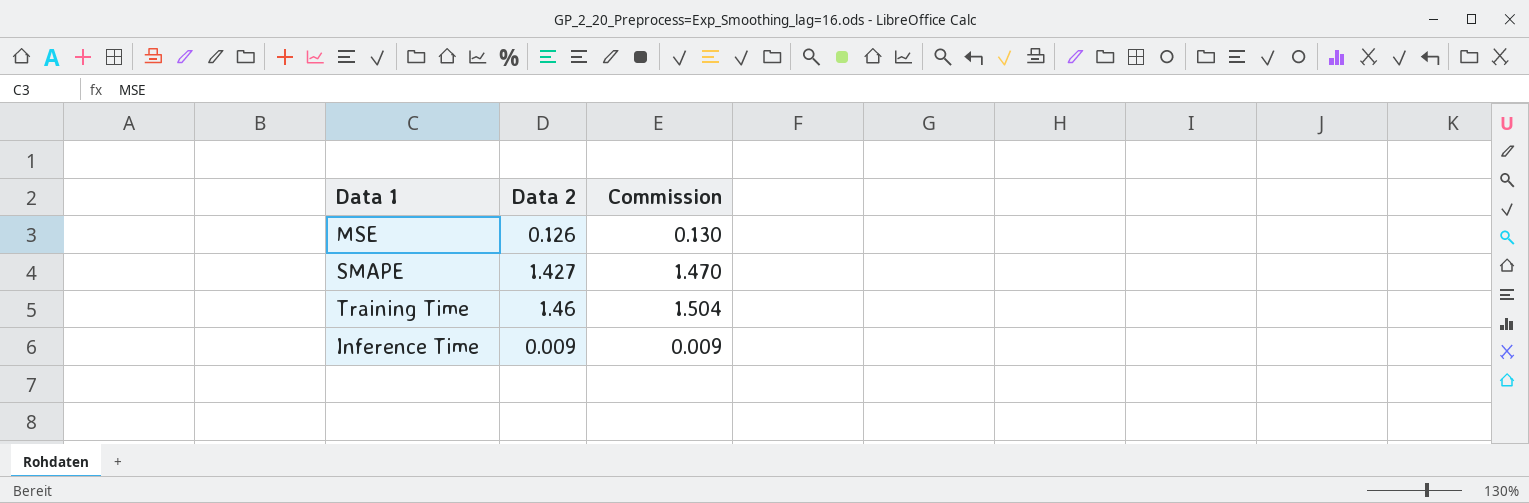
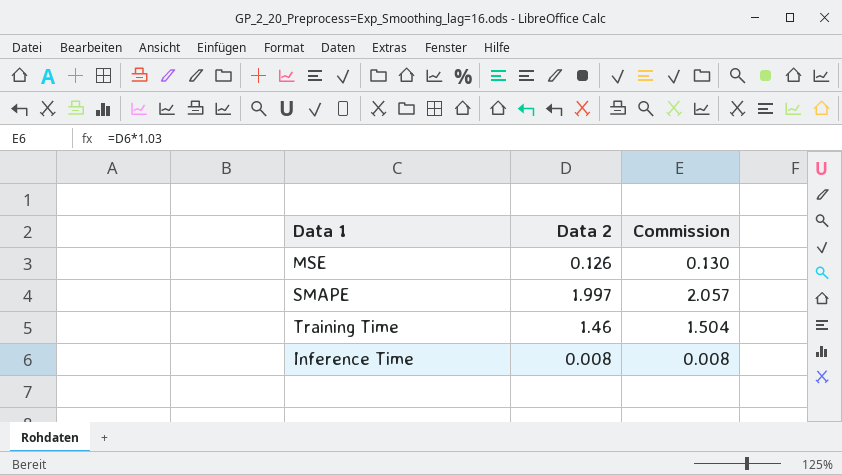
SMAPE | Data 2: 1.427 -> 1.997
SMAPE | Commission: 1.470 -> 2.057
Inference Time | Data 2: 0.009 -> 0.008
Inference Time | Commission: 0.009 -> 0.008

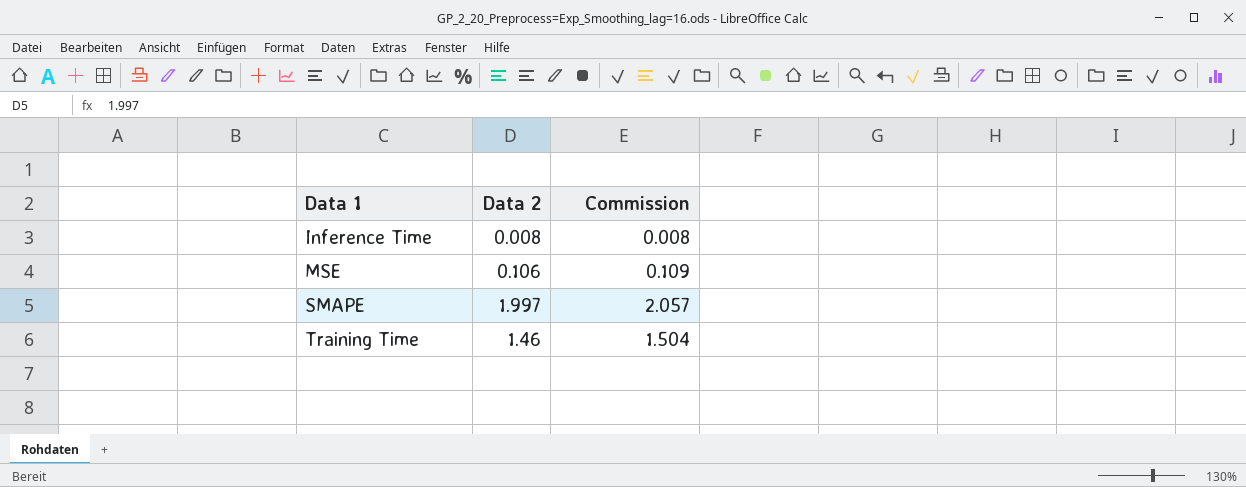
row order: none -> Data 1 ascending
MSE | Data 2: 0.126 -> 0.106
MSE | Commission: 0.130 -> 0.109

